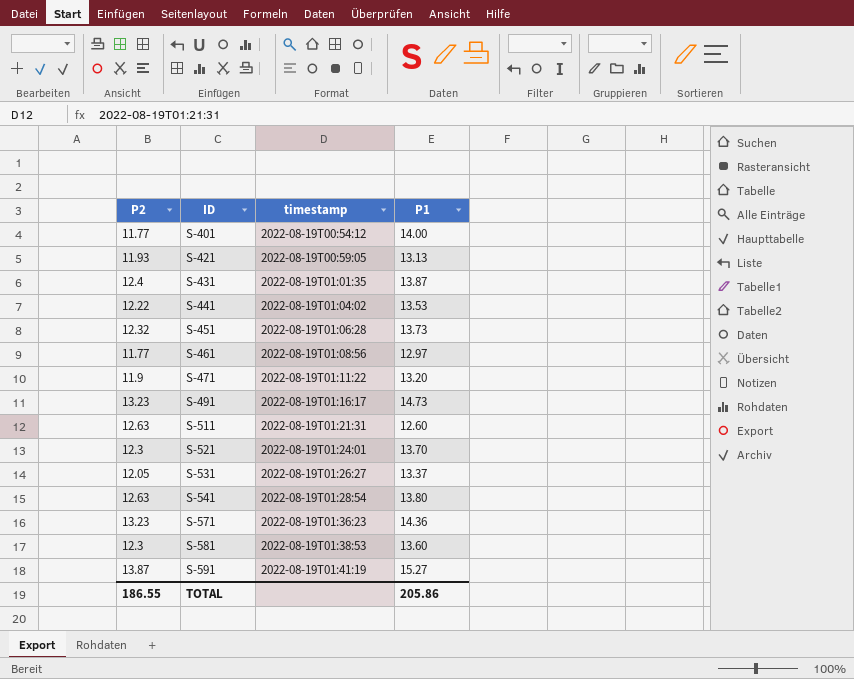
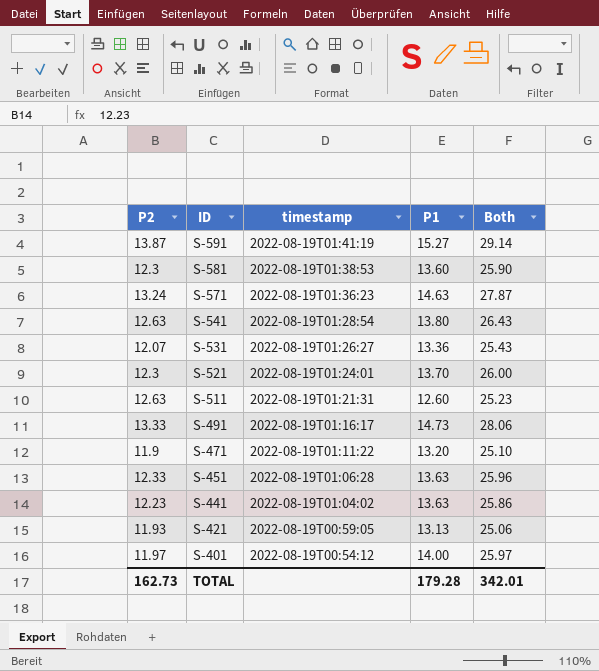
row order: ID ascending -> ID descending
column Both | formula: none -> [P2] + [P1]
row S-431: 12.4 | 2022-08-19T01:01:35 | 13.87 -> none
row S-461: 11.77 | 2022-08-19T01:08:56 | 12.97 -> none
S-571 | P2: 13.23 -> 13.24
S-571 | P1: 14.36 -> 14.63
S-531 | P2: 12.05 -> 12.07
S-531 | P1: 13.37 -> 13.36
S-491 | P2: 13.23 -> 13.33
S-451 | P2: 12.32 -> 12.33
S-451 | P1: 13.73 -> 13.63
S-441 | P2: 12.22 -> 12.23
S-441 | P1: 13.53 -> 13.63
S-401 | P2: 11.77 -> 11.97
TOTAL | P2: 186.55 -> 162.73
TOTAL | P1: 205.86 -> 179.28

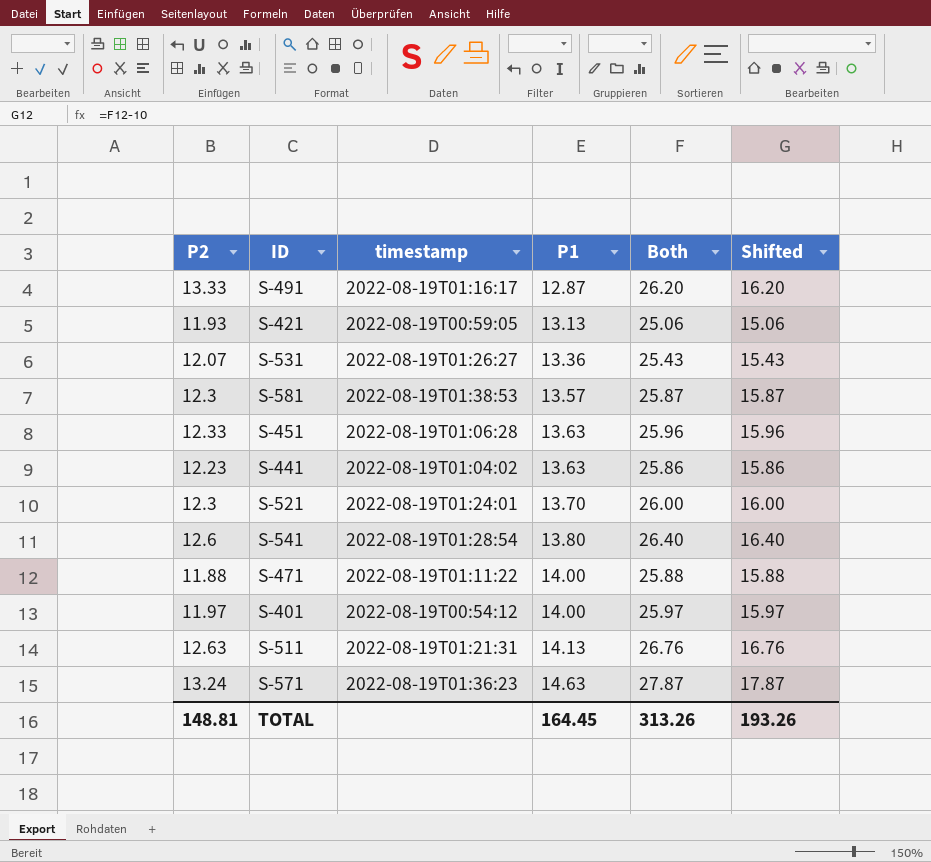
row order: ID descending -> P1 ascending
column Shifted | formula: none -> [Both] - 10
row S-591: 13.87 | 2022-08-19T01:41:19 | 15.27 | 29.14 -> none
S-491 | P1: 14.73 -> 12.87
S-491 | Both: 28.06 -> 26.20
S-581 | P1: 13.60 -> 13.57
S-581 | Both: 25.90 -> 25.87
S-541 | P2: 12.63 -> 12.6
S-541 | Both: 26.43 -> 26.40
S-471 | P2: 11.9 -> 11.88
S-471 | P1: 13.20 -> 14.00
S-471 | Both: 25.10 -> 25.88
S-511 | P1: 12.60 -> 14.13
S-511 | Both: 25.23 -> 26.76
TOTAL | P2: 162.73 -> 148.81
TOTAL | P1: 179.28 -> 164.45
TOTAL | Both: 342.01 -> 313.26

